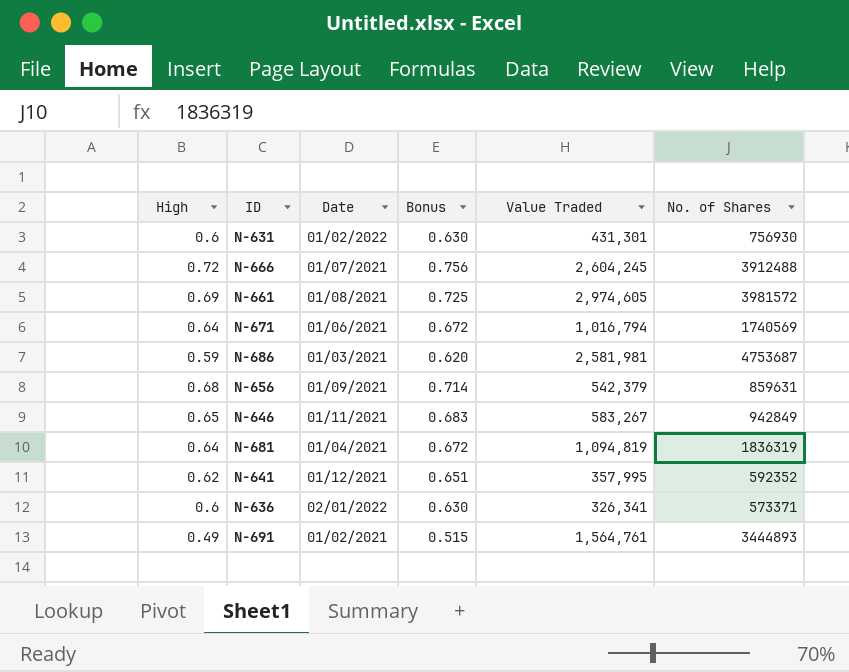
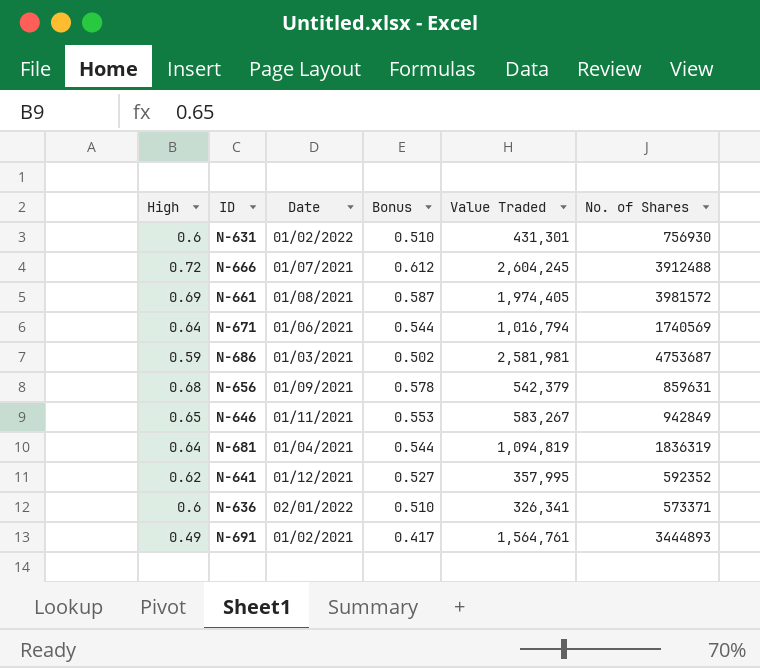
column Bonus | formula: [High] * 1.05 -> [High] * 0.85
N-661 | Value Traded: 2,974,605 -> 1,974,405

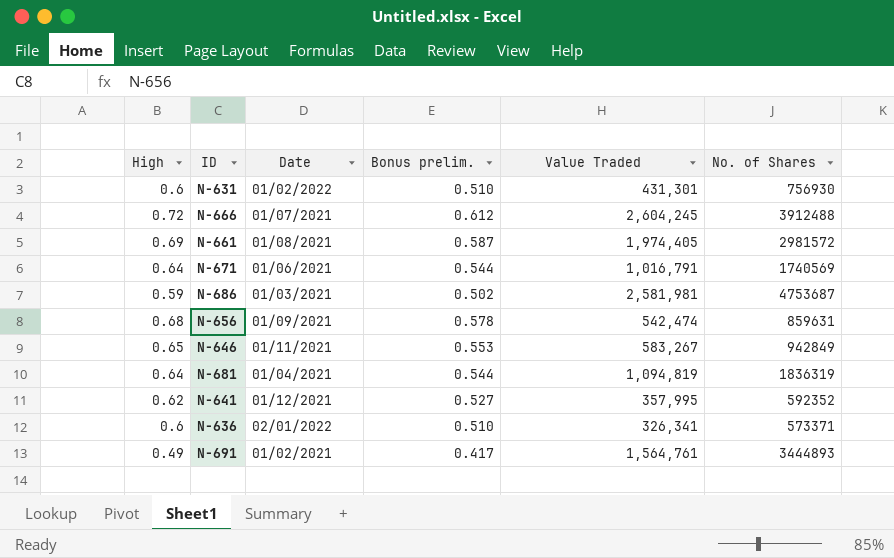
column name: Bonus -> Bonus prelim.
N-661 | No. of Shares: 3981572 -> 2981572
N-671 | Value Traded: 1,016,794 -> 1,016,791
N-656 | Value Traded: 542,379 -> 542,474

